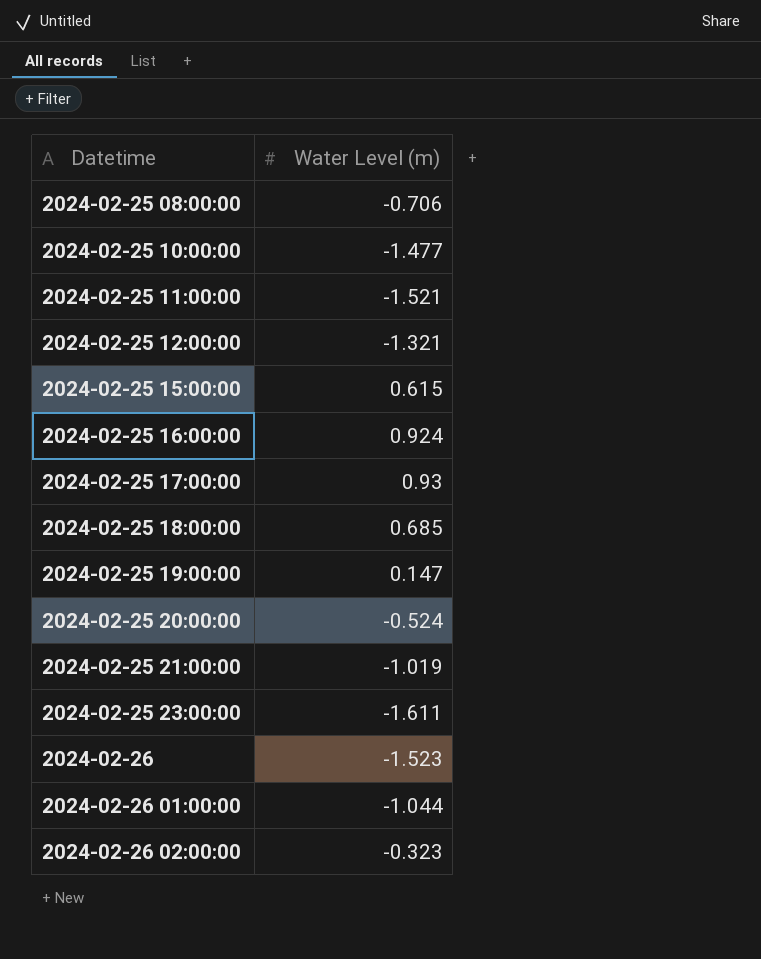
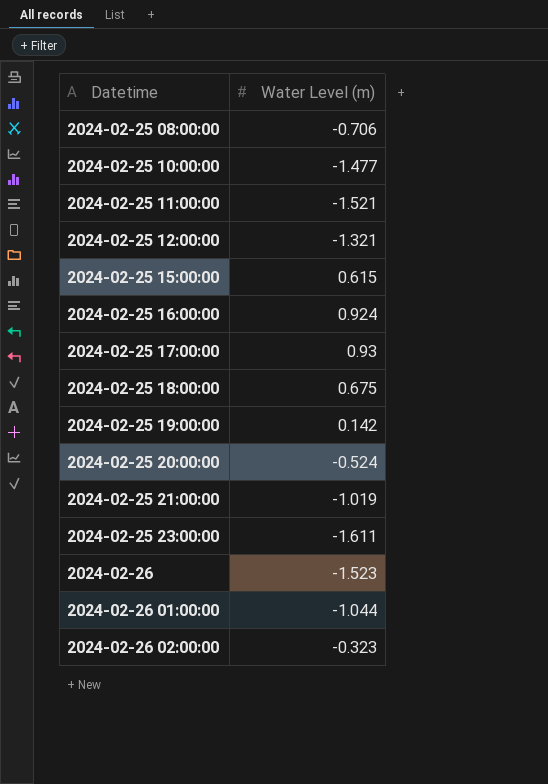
2024-02-25 18:00:00 | Water Level (m): 0.685 -> 0.675
2024-02-25 19:00:00 | Water Level (m): 0.147 -> 0.142

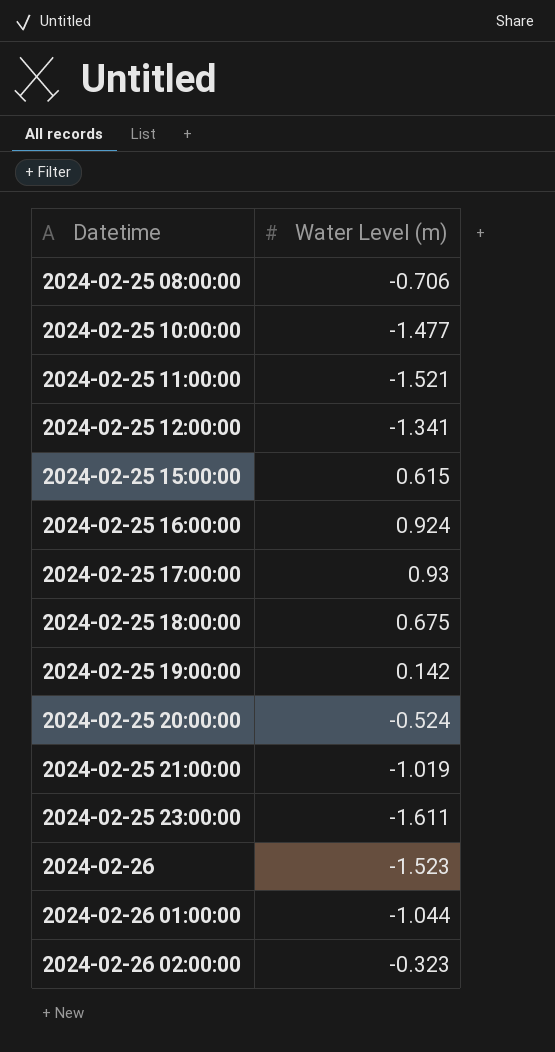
2024-02-25 12:00:00 | Water Level (m): -1.321 -> -1.341

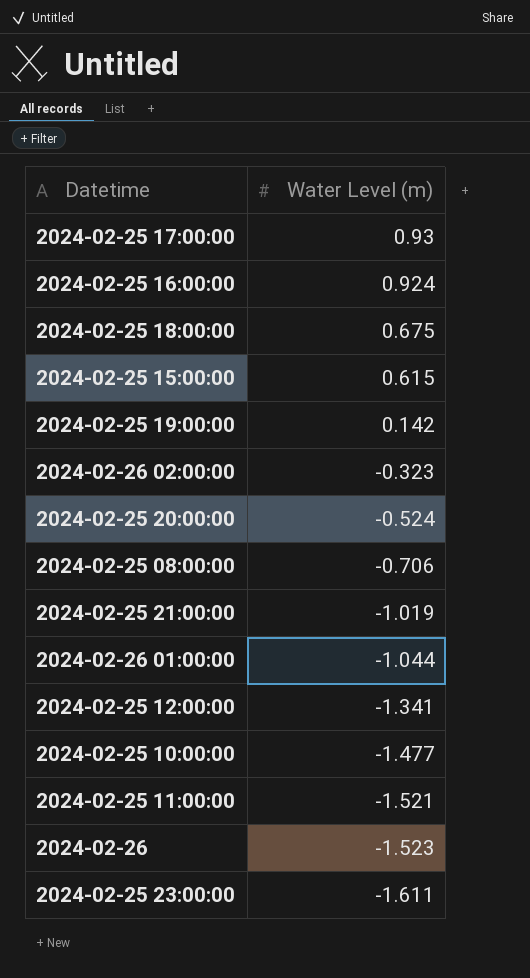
row order: Datetime ascending -> Water Level (m) descending

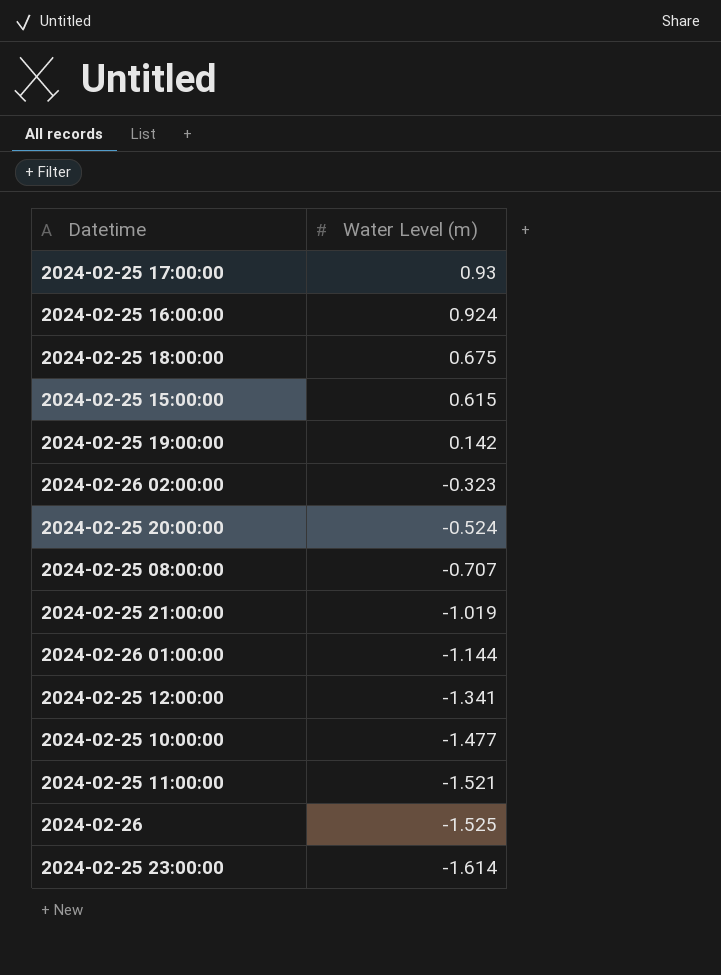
2024-02-25 08:00:00 | Water Level (m): -0.706 -> -0.707
2024-02-26 01:00:00 | Water Level (m): -1.044 -> -1.144
2024-02-26 | Water Level (m): -1.523 -> -1.525
2024-02-25 23:00:00 | Water Level (m): -1.611 -> -1.614

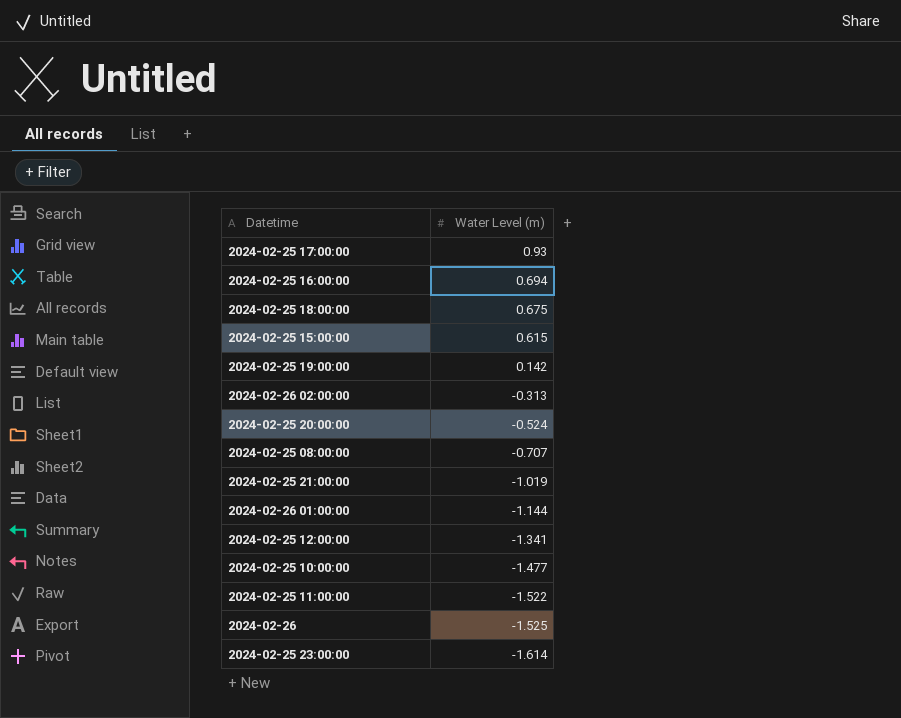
2024-02-25 16:00:00 | Water Level (m): 0.924 -> 0.694
2024-02-26 02:00:00 | Water Level (m): -0.323 -> -0.313
2024-02-25 11:00:00 | Water Level (m): -1.521 -> -1.522

